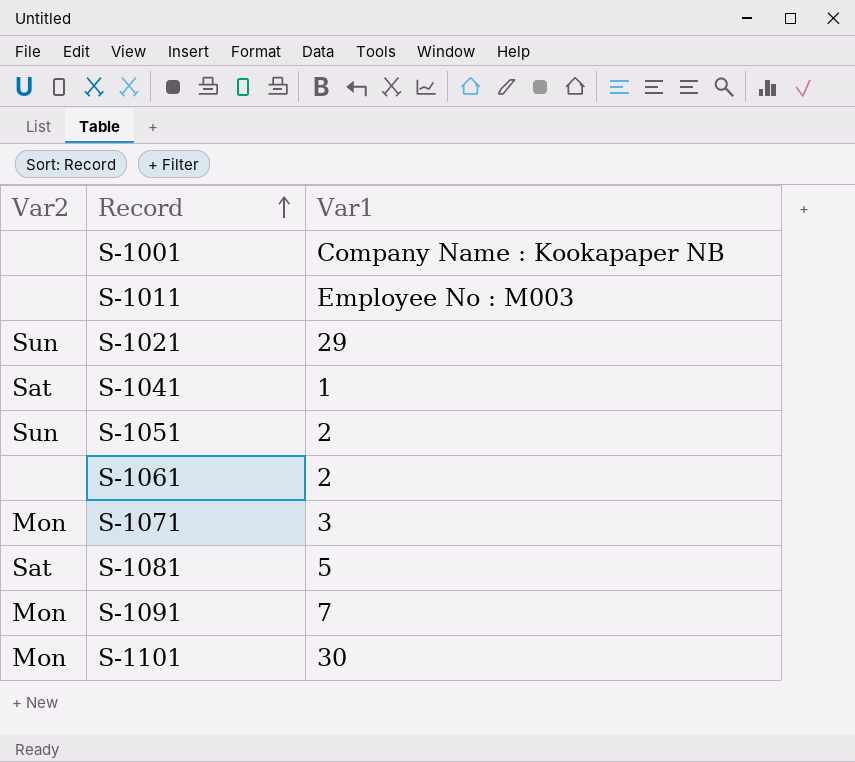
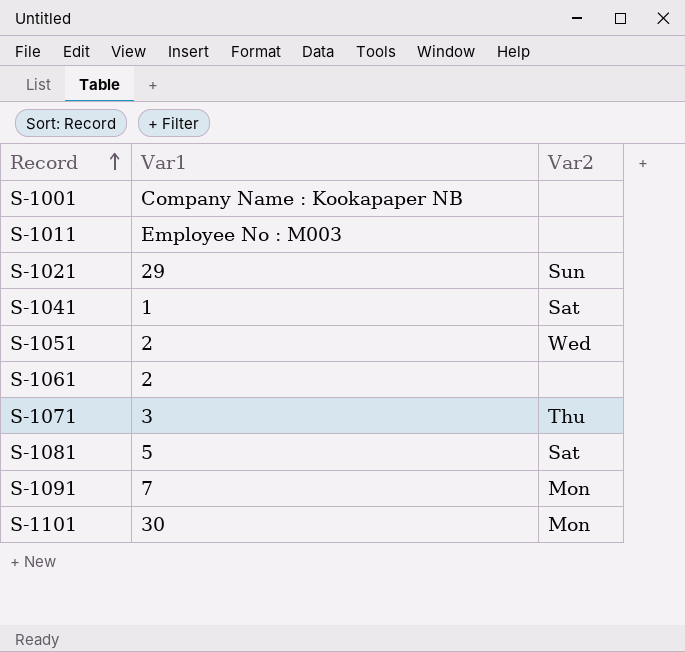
column Var2 | position: 1 -> 3
S-1051 | Var2: Sun -> Wed
S-1071 | Var2: Mon -> Thu

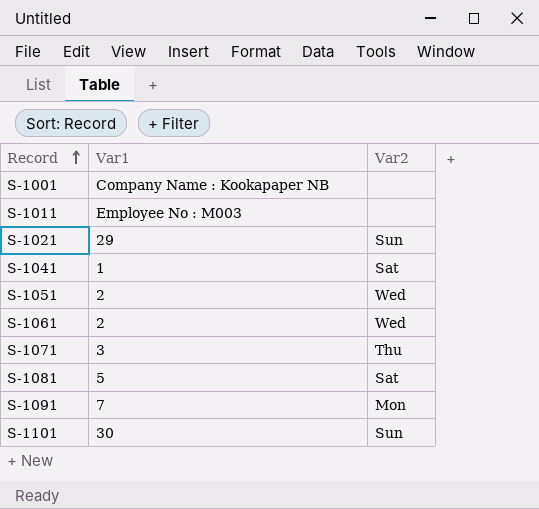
S-1061 | Var2: none -> Wed
S-1101 | Var2: Mon -> Sun

